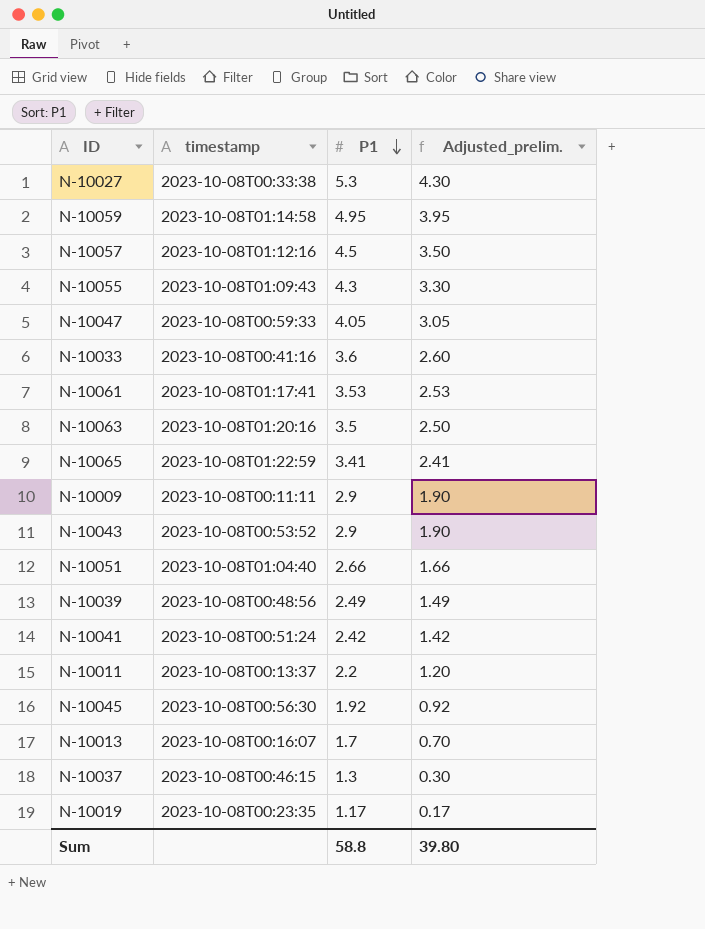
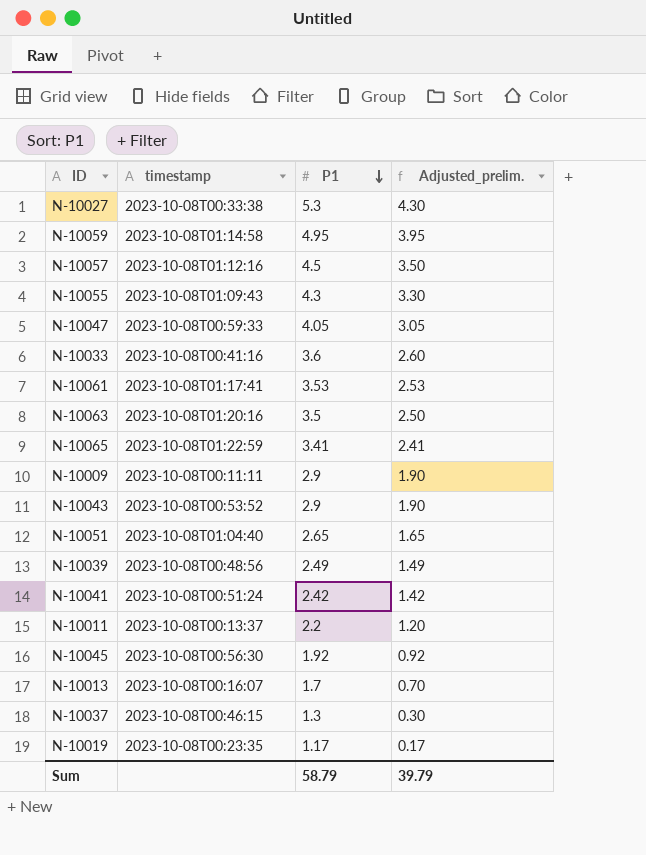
N-10051 | P1: 2.66 -> 2.65
N-10051 | Adjusted_prelim.: 1.66 -> 1.65
Sum | P1: 58.8 -> 58.79
Sum | Adjusted_prelim.: 39.80 -> 39.79

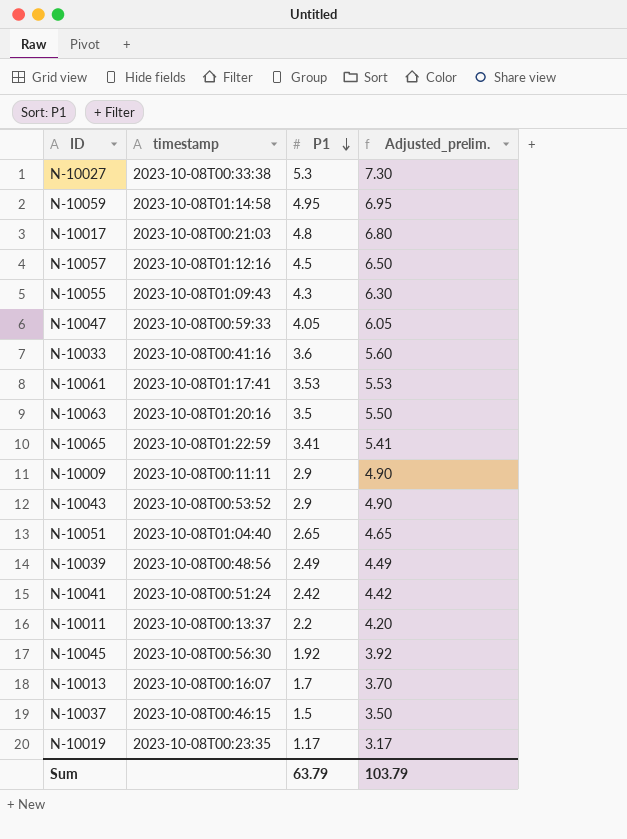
column Adjusted_prelim. | formula: [P1] - 1 -> [P1] + 2
row N-10017: none -> 2023-10-08T00:21:03 | 4.8 | 6.80
N-10037 | P1: 1.3 -> 1.5
Sum | P1: 58.79 -> 63.79
Sum | Adjusted_prelim.: 39.79 -> 103.79

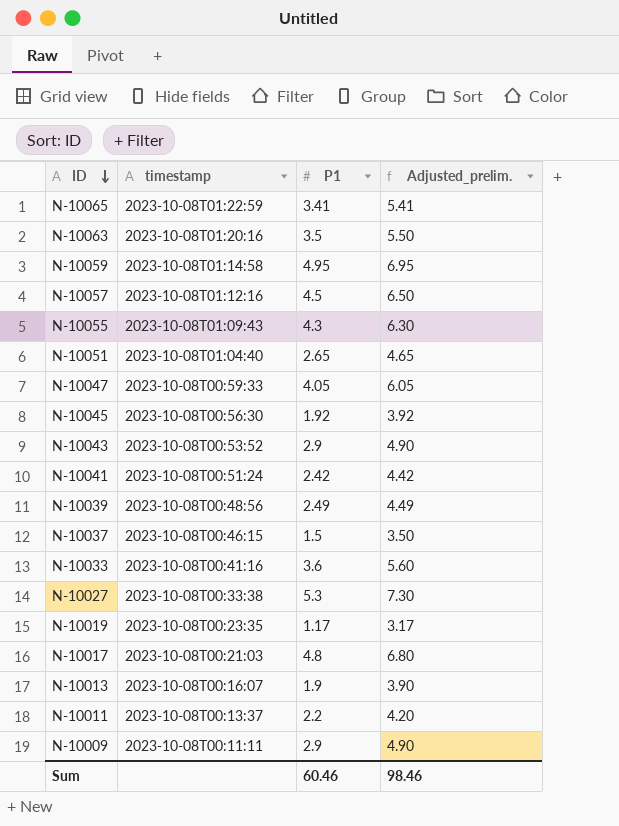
row order: P1 descending -> ID descending
row N-10061: 2023-10-08T01:17:41 | 3.53 | 5.53 -> none
N-10013 | P1: 1.7 -> 1.9
N-10013 | Adjusted_prelim.: 3.70 -> 3.90
Sum | P1: 63.79 -> 60.46
Sum | Adjusted_prelim.: 103.79 -> 98.46

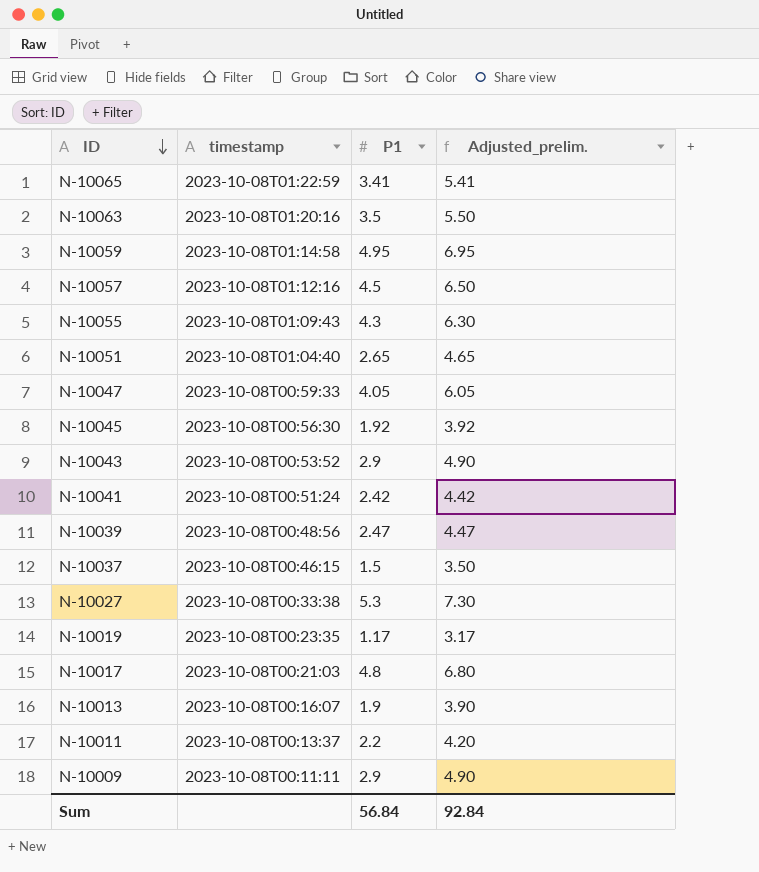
row N-10033: 2023-10-08T00:41:16 | 3.6 | 5.60 -> none
N-10039 | P1: 2.49 -> 2.47
N-10039 | Adjusted_prelim.: 4.49 -> 4.47
Sum | P1: 60.46 -> 56.84
Sum | Adjusted_prelim.: 98.46 -> 92.84

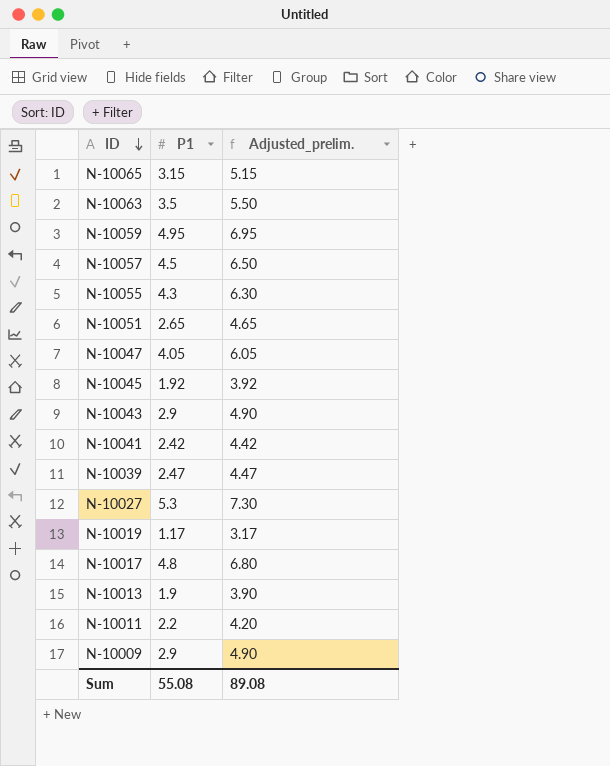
column timestamp | position: 2 -> none
row N-10037: 2023-10-08T00:46:15 | 1.5 | 3.50 -> none
N-10065 | P1: 3.41 -> 3.15
N-10065 | Adjusted_prelim.: 5.41 -> 5.15
Sum | P1: 56.84 -> 55.08
Sum | Adjusted_prelim.: 92.84 -> 89.08

